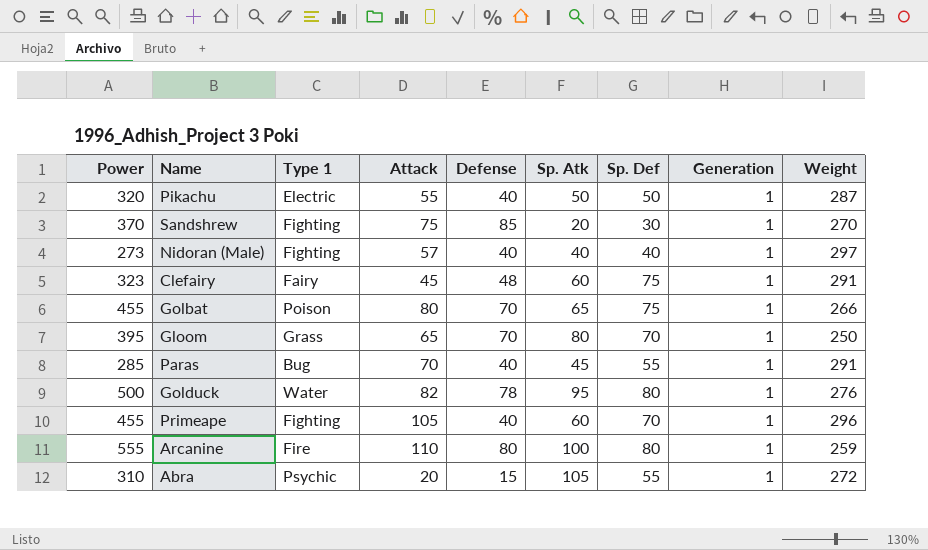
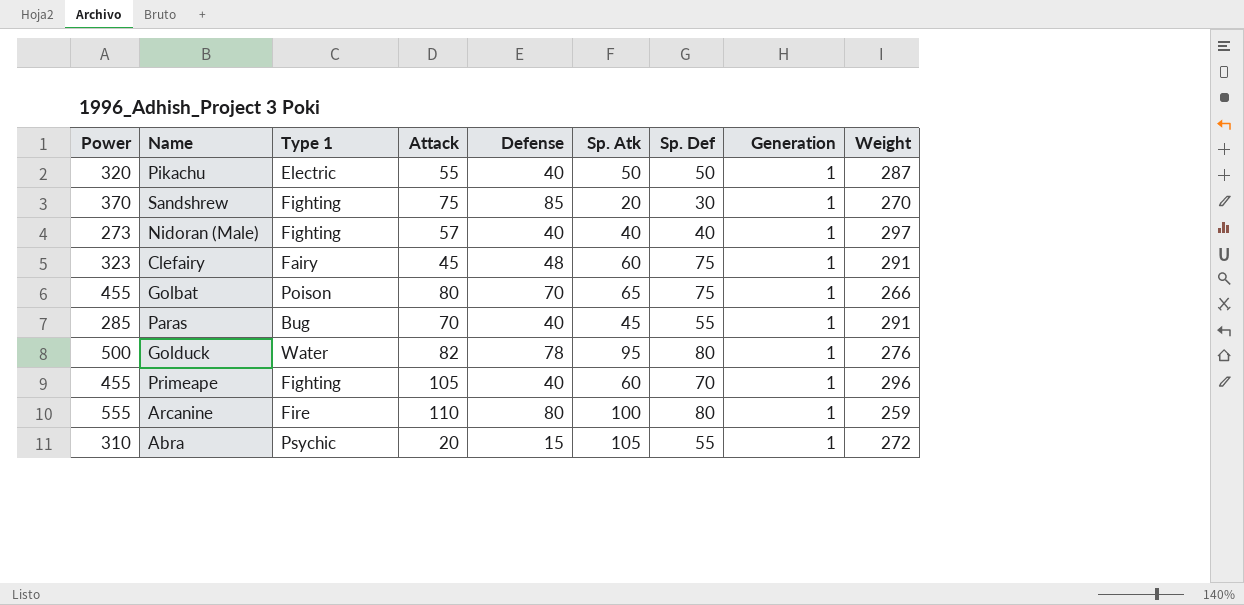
row Gloom: 395 | Grass | 65 | 70 | 80 | 70 | 1 | 250 -> none

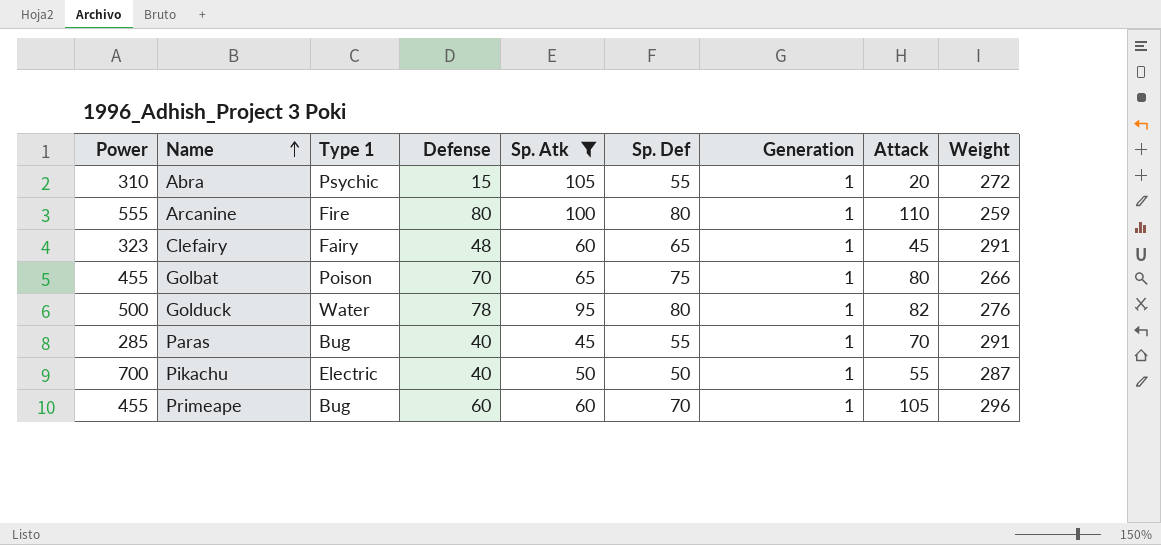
filter: none -> Sp. Atk >= 45
row order: none -> Name ascending
column Attack | position: 4 -> 8
Clefairy | Sp. Def: 75 -> 65
Pikachu | Power: 320 -> 700
Primeape | Type 1: Fighting -> Bug
Primeape | Defense: 40 -> 60

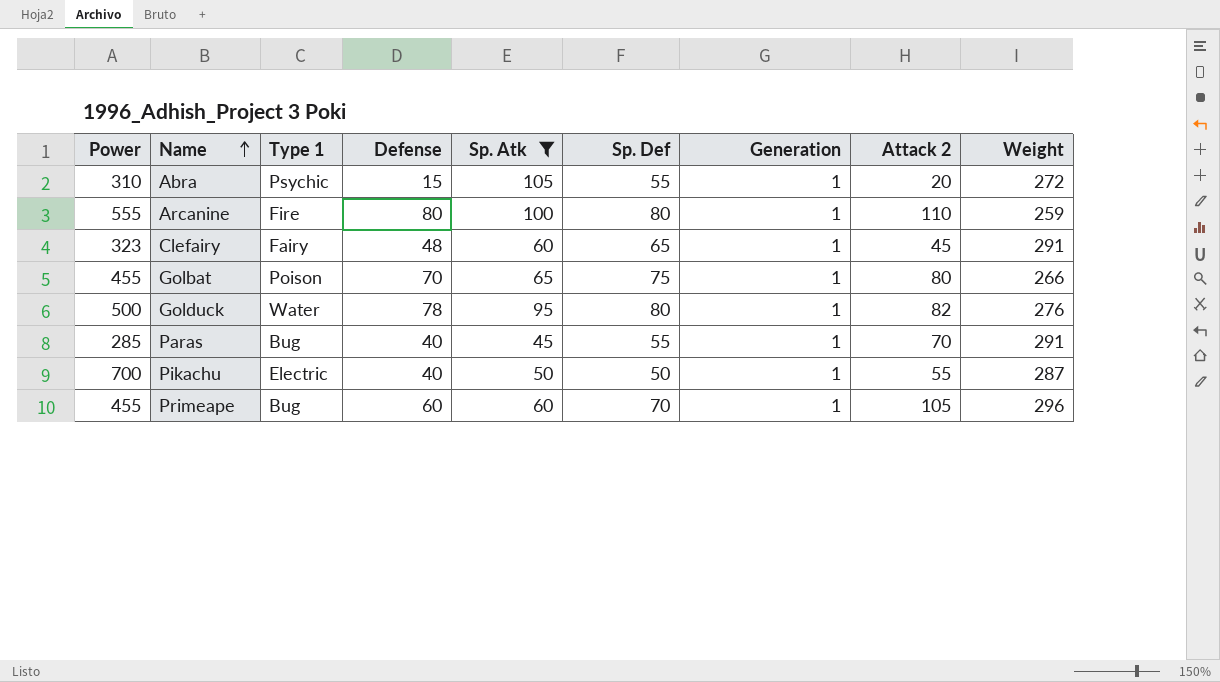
column name: Attack -> Attack 2

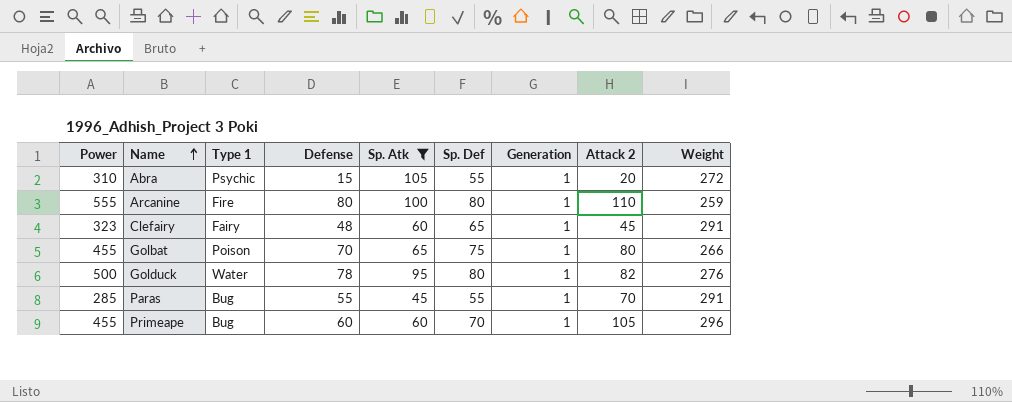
row Pikachu: 700 | Electric | 40 | 50 | 50 | 1 | 55 | 287 -> none
Paras | Defense: 40 -> 55

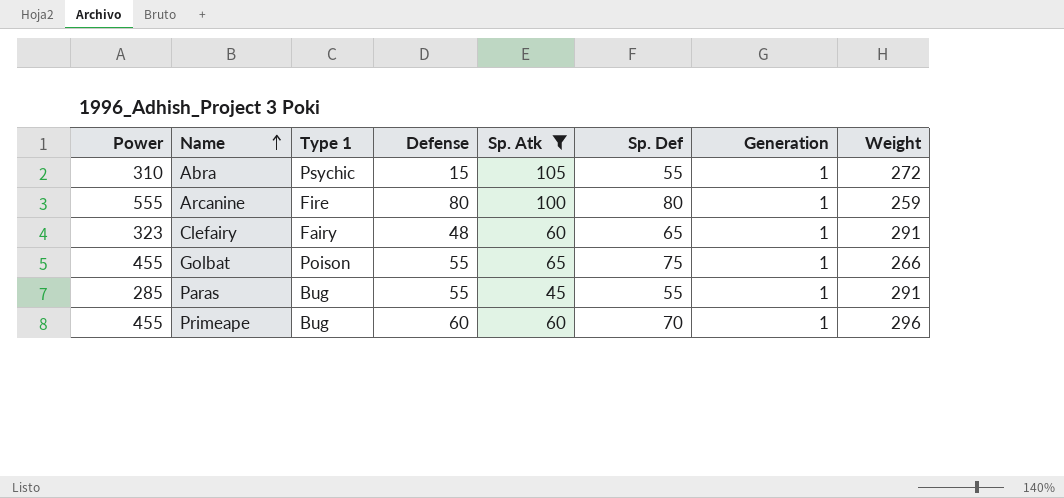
column Attack 2 | position: 8 -> none
row Golduck: 500 | Water | 78 | 95 | 80 | 1 | 82 | 276 -> none
Golbat | Defense: 70 -> 55

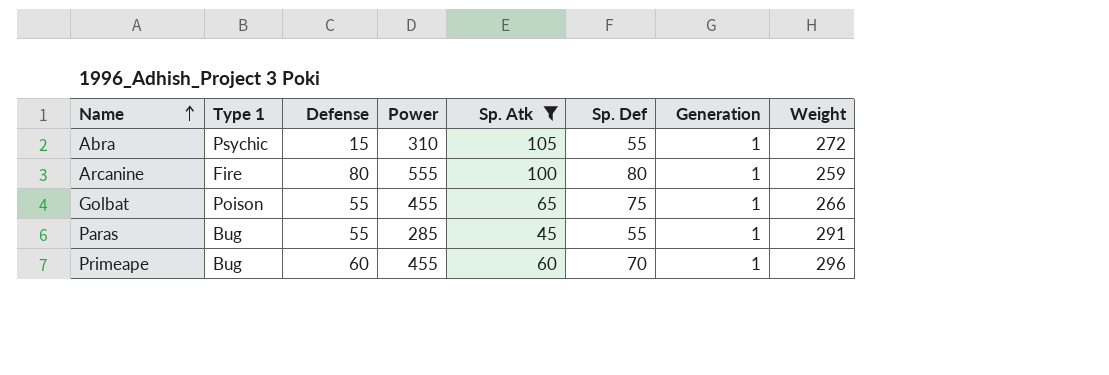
column Power | position: 1 -> 4
row Clefairy: 323 | Fairy | 48 | 60 | 65 | 1 | 291 -> none

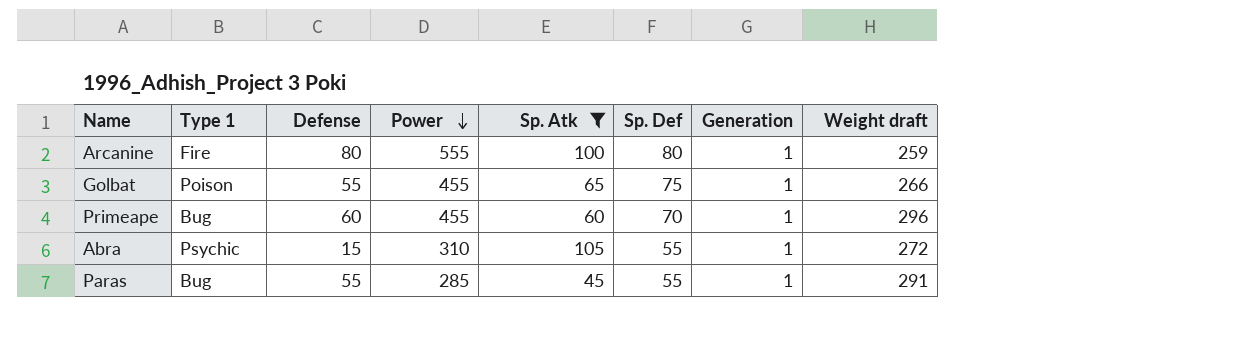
row order: Name ascending -> Power descending
column name: Weight -> Weight draft

